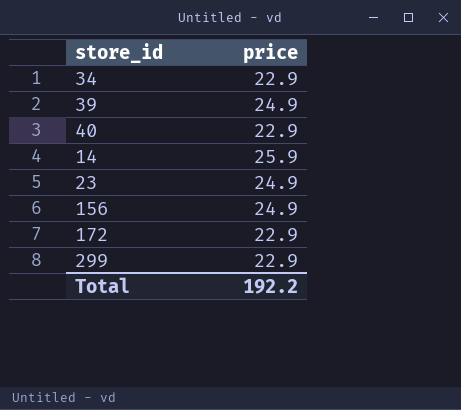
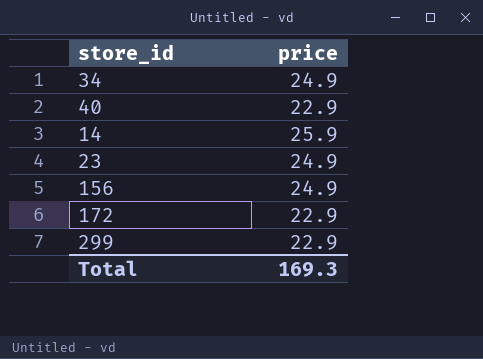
row 39: 24.9 -> none
34 | price: 22.9 -> 24.9
Total | price: 192.2 -> 169.3

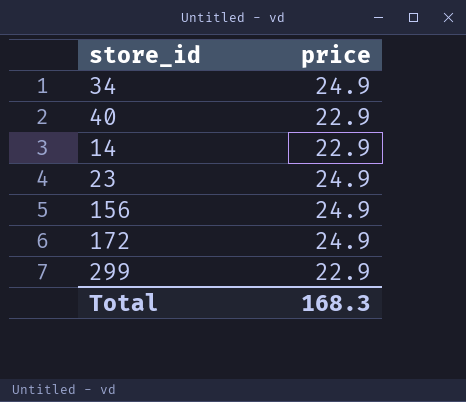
14 | price: 25.9 -> 22.9
172 | price: 22.9 -> 24.9
Total | price: 169.3 -> 168.3

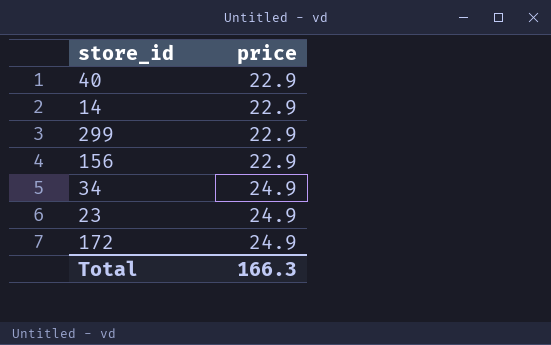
row order: none -> price ascending
156 | price: 24.9 -> 22.9
Total | price: 168.3 -> 166.3

